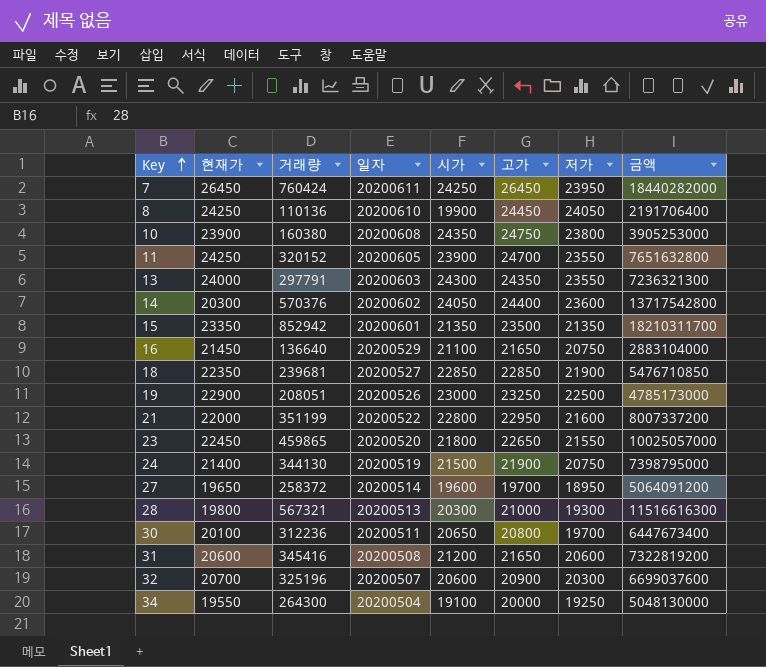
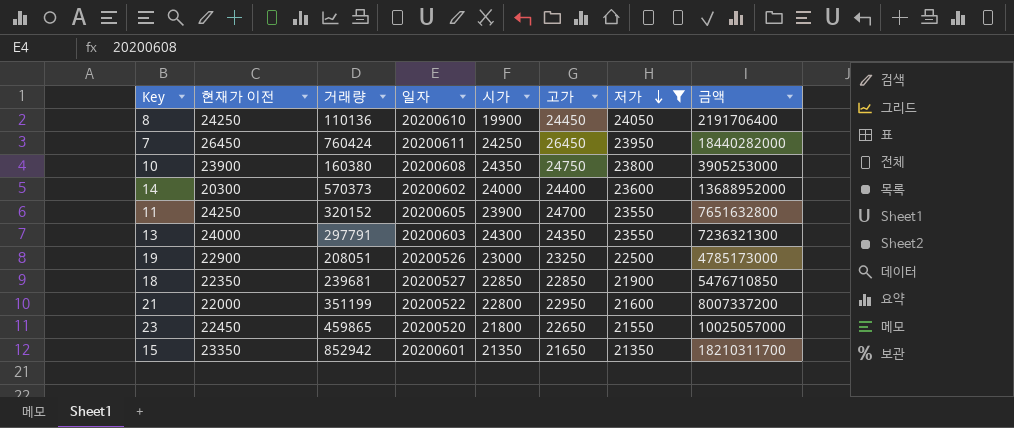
filter: none -> 저가 >= 21350
row order: Key ascending -> 저가 descending
column name: 현재가 -> 현재가 이전
14 | 거래량: 570376 -> 570373
14 | 시가: 24050 -> 24000
14 | 금액: 13717542800 -> 13688952000
15 | 고가: 23500 -> 21650

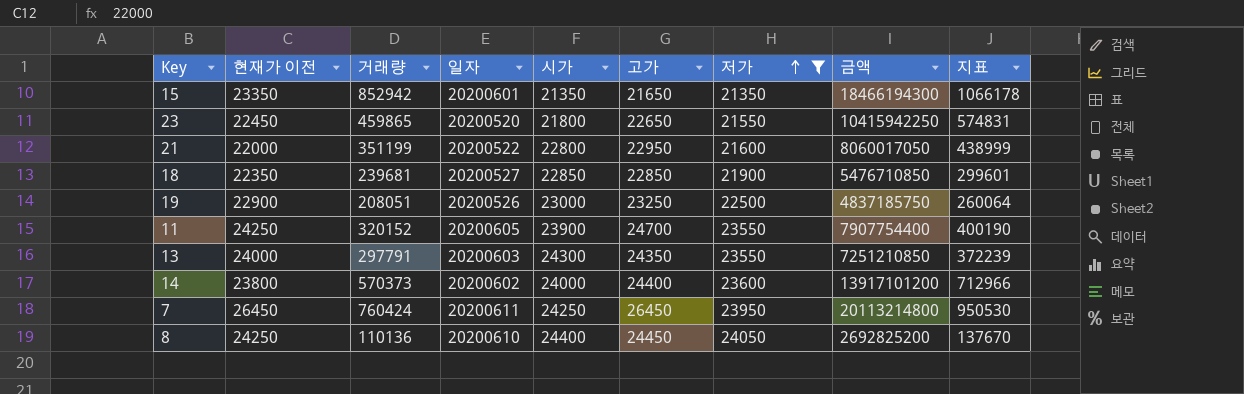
row order: 저가 descending -> 저가 ascending
column 금액 | formula: [거래량] * [시가] -> [거래량] * [고가]
column 지표 | formula: none -> [거래량] * 1.25
row 10: 23900 | 160380 | 20200608 | 24350 | 24750 | 23800 | 3905253000 -> none
14 | 현재가 이전: 20300 -> 23800
8 | 시가: 19900 -> 24400

